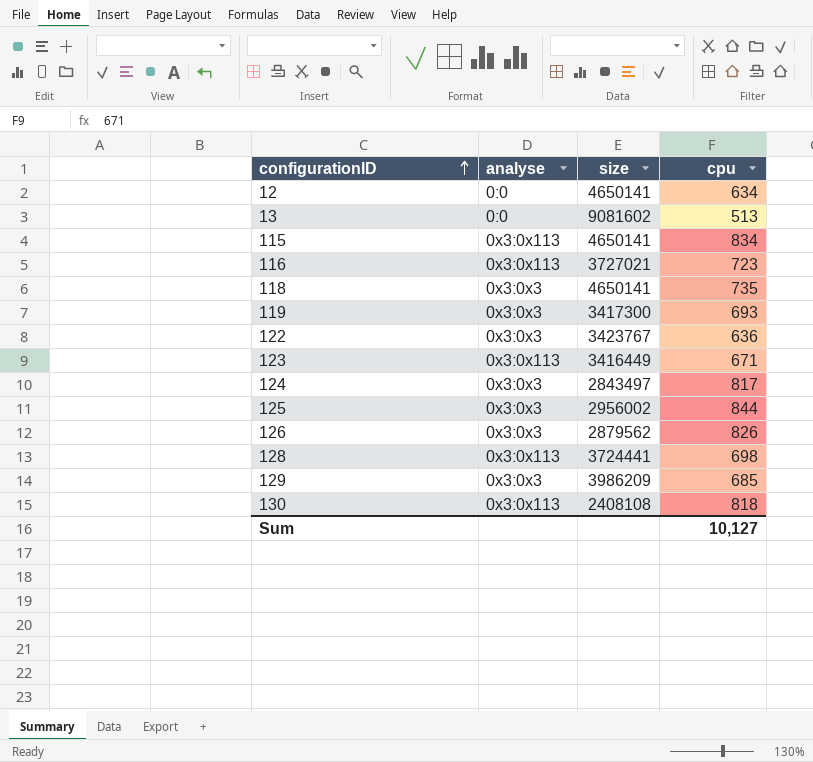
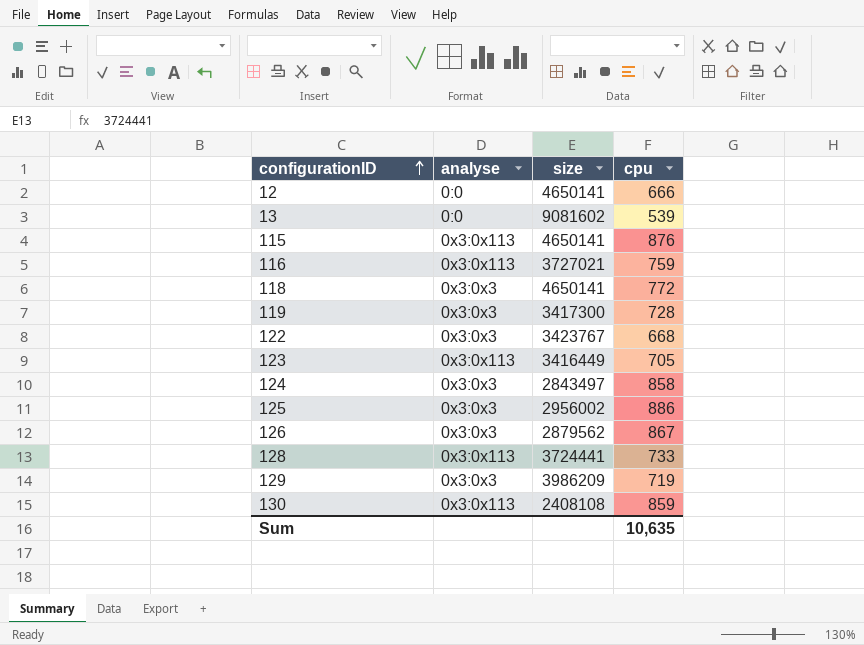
12 | cpu: 634 -> 666
13 | cpu: 513 -> 539
115 | cpu: 834 -> 876
116 | cpu: 723 -> 759
118 | cpu: 735 -> 772
119 | cpu: 693 -> 728
122 | cpu: 636 -> 668
123 | cpu: 671 -> 705
124 | cpu: 817 -> 858
125 | cpu: 844 -> 886
126 | cpu: 826 -> 867
128 | cpu: 698 -> 733
129 | cpu: 685 -> 719
130 | cpu: 818 -> 859
Sum | cpu: 10,127 -> 10,635

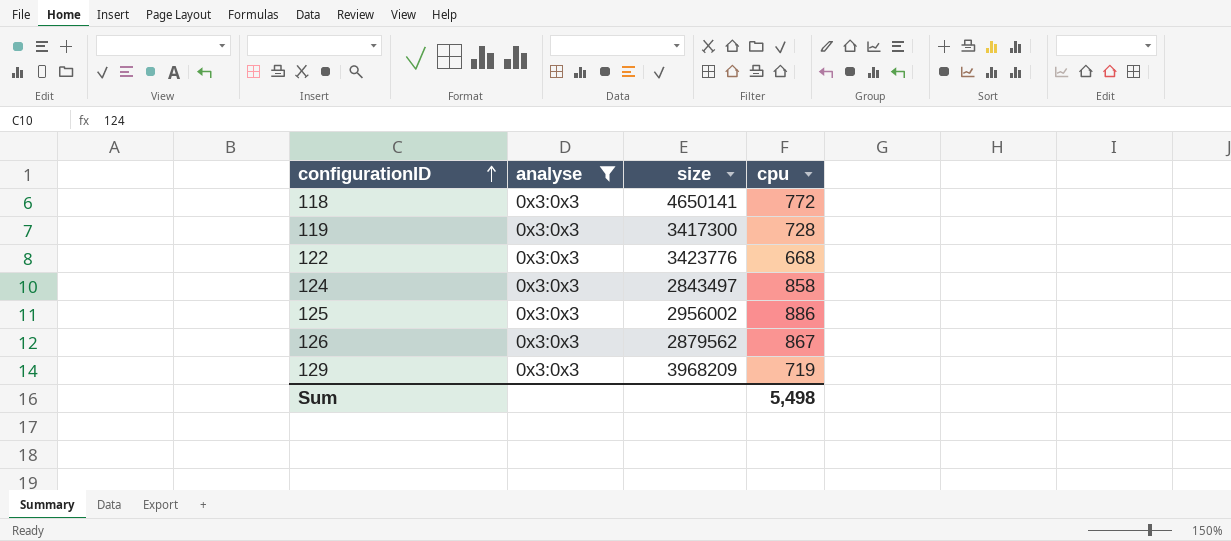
filter: none -> analyse = 0x3:0x3
122 | size: 3423767 -> 3423776
129 | size: 3986209 -> 3968209
Sum | cpu: 10,635 -> 5,498

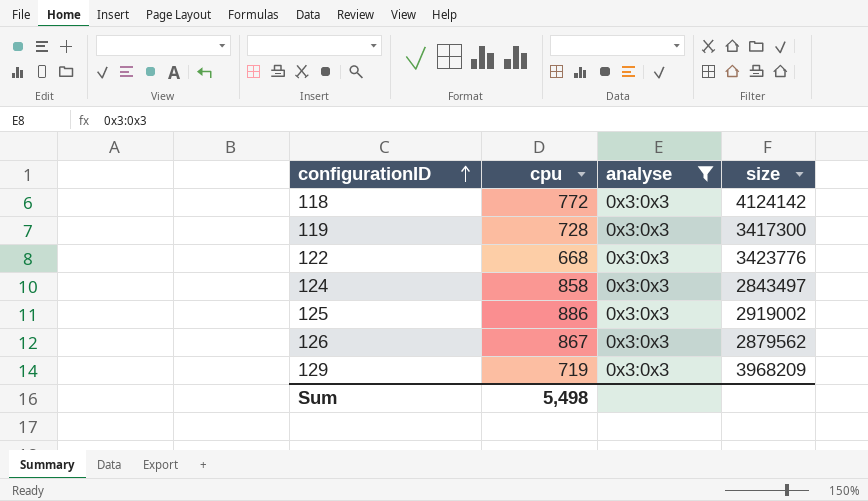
column cpu | position: 4 -> 2
118 | size: 4650141 -> 4124142
125 | size: 2956002 -> 2919002

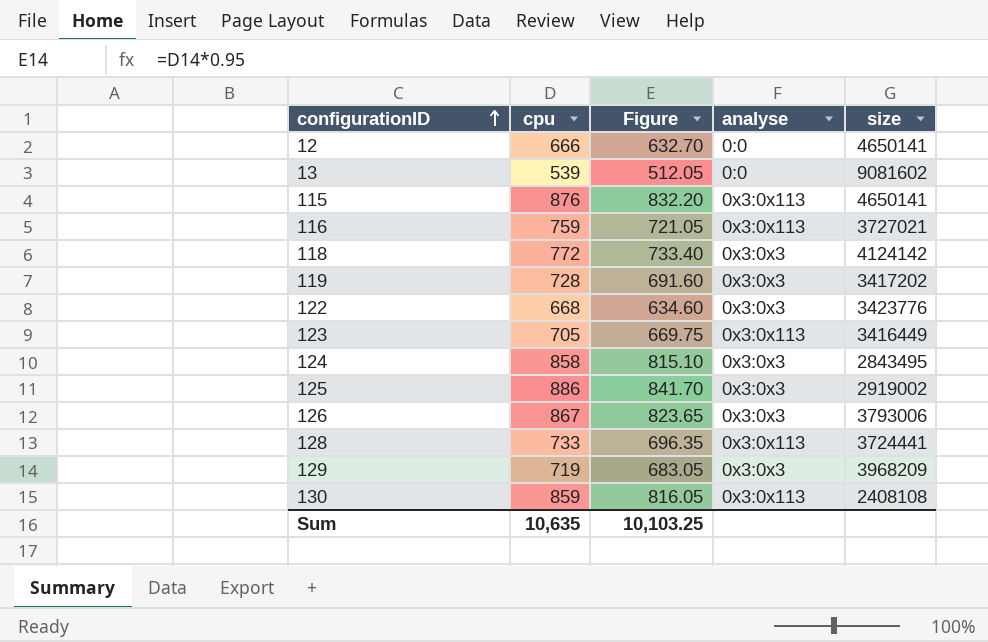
filter: analyse = 0x3:0x3 -> none
column Figure | formula: none -> [cpu] * 0.95
119 | size: 3417300 -> 3417202
124 | size: 2843497 -> 2843495
126 | size: 2879562 -> 3793006
Sum | cpu: 5,498 -> 10,635

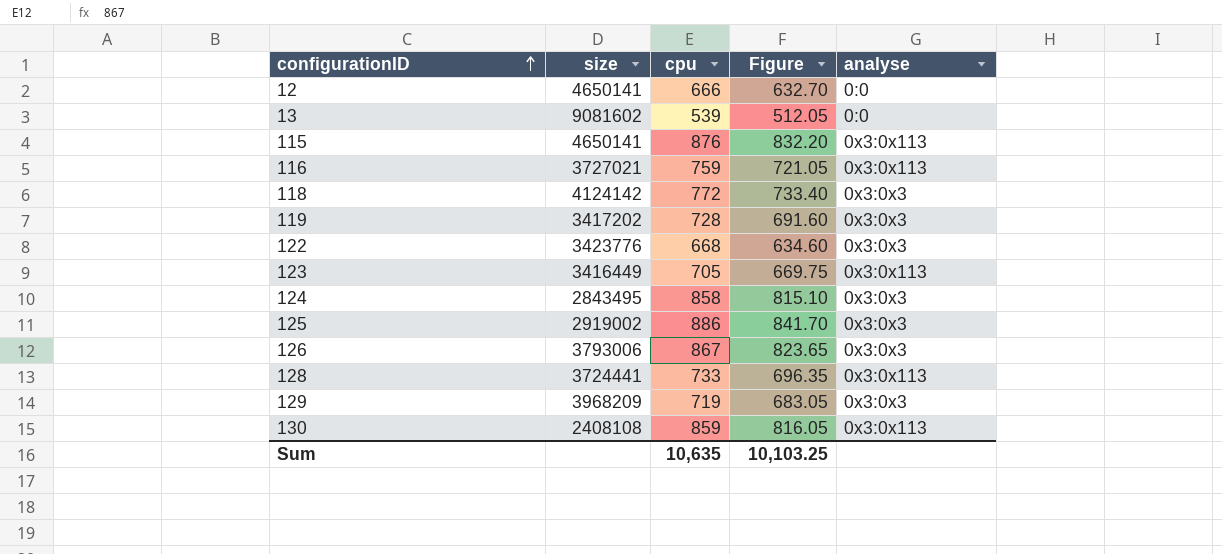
column size | position: 5 -> 2

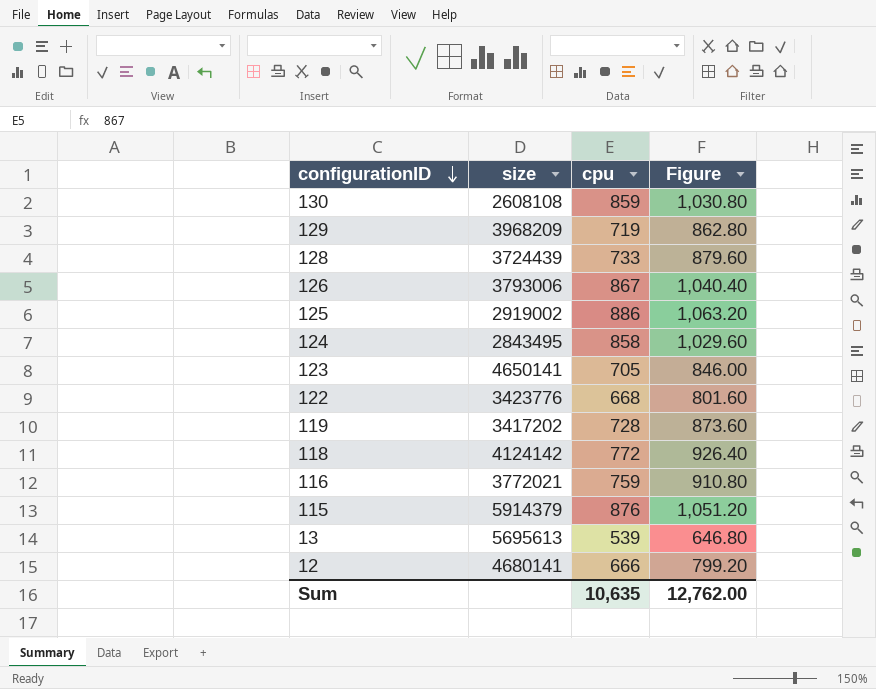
row order: configurationID ascending -> configurationID descending
column analyse | position: 5 -> none
column Figure | formula: [cpu] * 0.95 -> [cpu] * 1.2
130 | size: 2408108 -> 2608108
128 | size: 3724441 -> 3724439
123 | size: 3416449 -> 4650141
116 | size: 3727021 -> 3772021
115 | size: 4650141 -> 5914379
13 | size: 9081602 -> 5695613
12 | size: 4650141 -> 4680141
Sum | Figure: 10,103.25 -> 12,762.00

